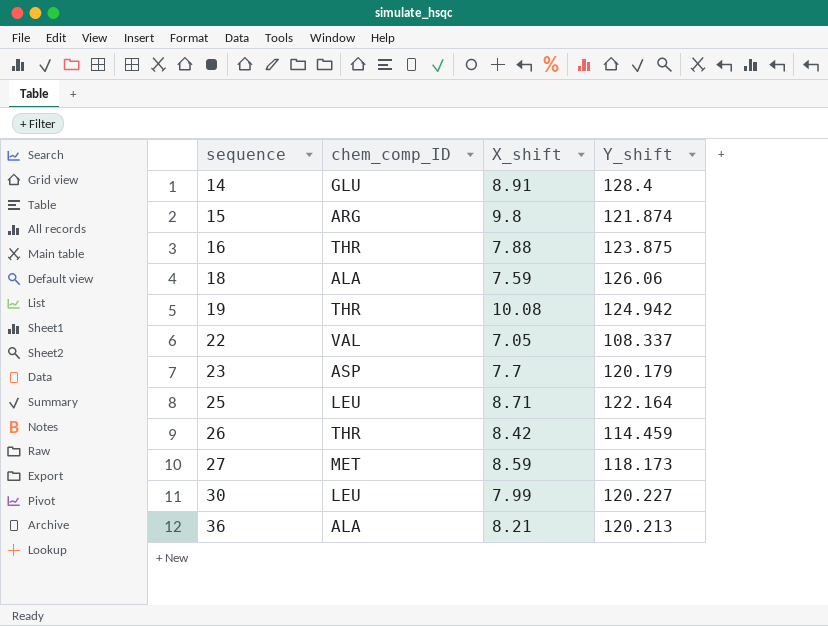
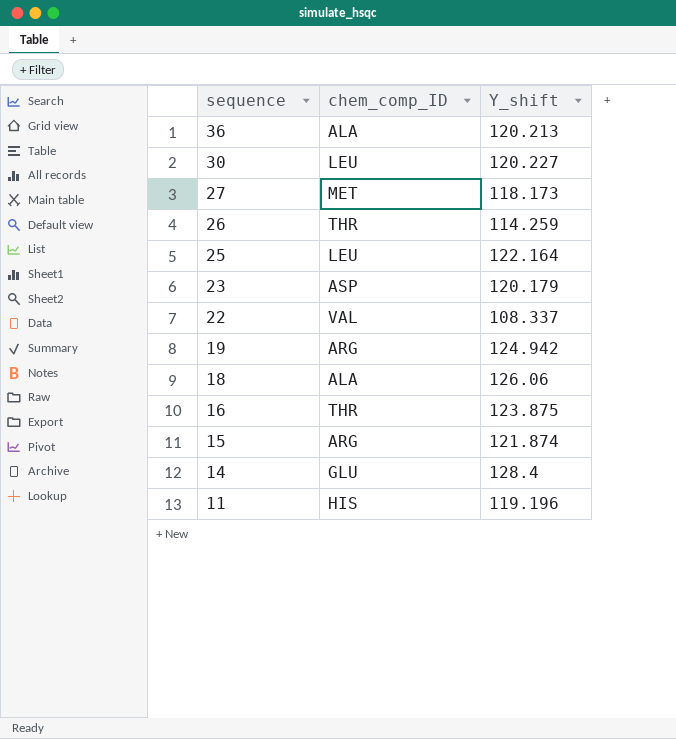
row order: sequence ascending -> sequence descending
column X_shift | position: 3 -> none
26 | Y_shift: 114.459 -> 114.259
19 | chem_comp_ID: THR -> ARG
row 11: none -> HIS | 119.196

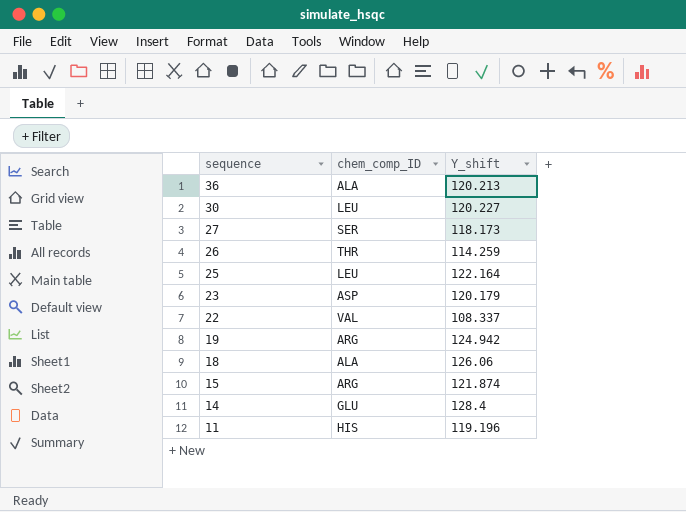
row 16: THR | 123.875 -> none
27 | chem_comp_ID: MET -> SER

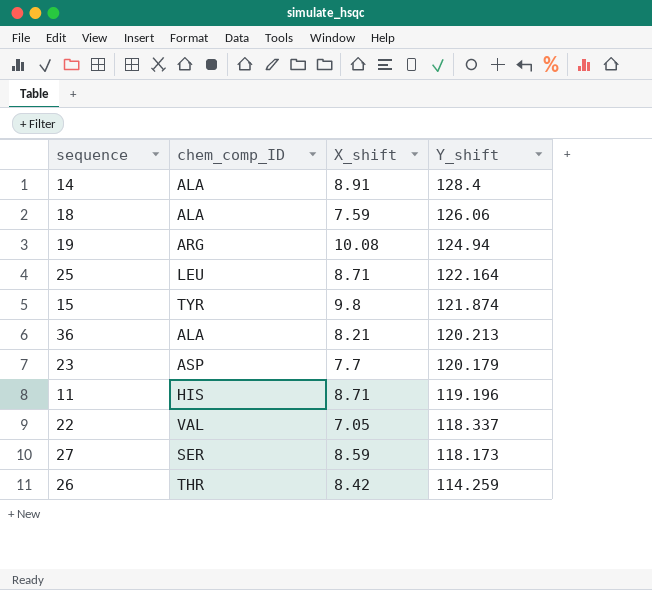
row order: sequence descending -> Y_shift descending
column X_shift | position: none -> 3
row 30: LEU | 120.227 -> none
14 | chem_comp_ID: GLU -> ALA
19 | Y_shift: 124.942 -> 124.94
15 | chem_comp_ID: ARG -> TYR
22 | Y_shift: 108.337 -> 118.337

